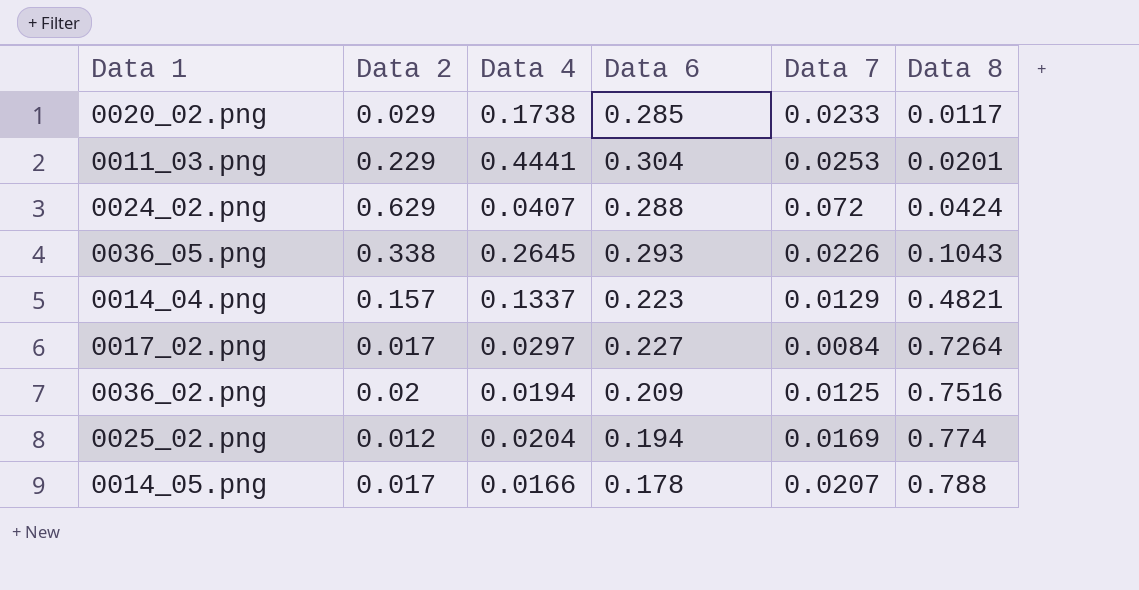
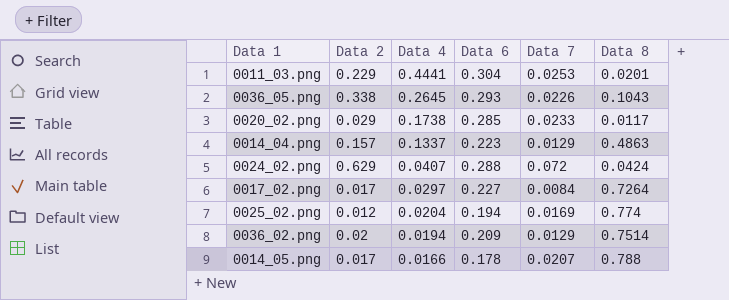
row order: Data 8 ascending -> Data 4 descending
0014_04.png | Data 8: 0.4821 -> 0.4863
0036_02.png | Data 7: 0.0125 -> 0.0129
0036_02.png | Data 8: 0.7516 -> 0.7514

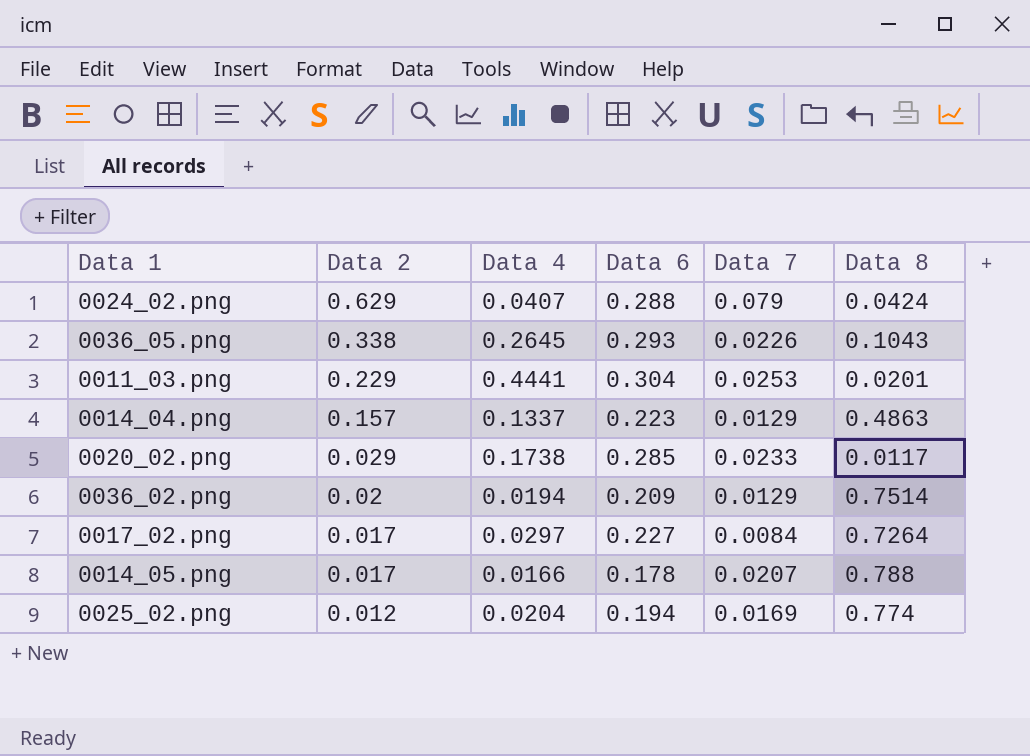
row order: Data 4 descending -> Data 2 descending
0024_02.png | Data 7: 0.072 -> 0.079

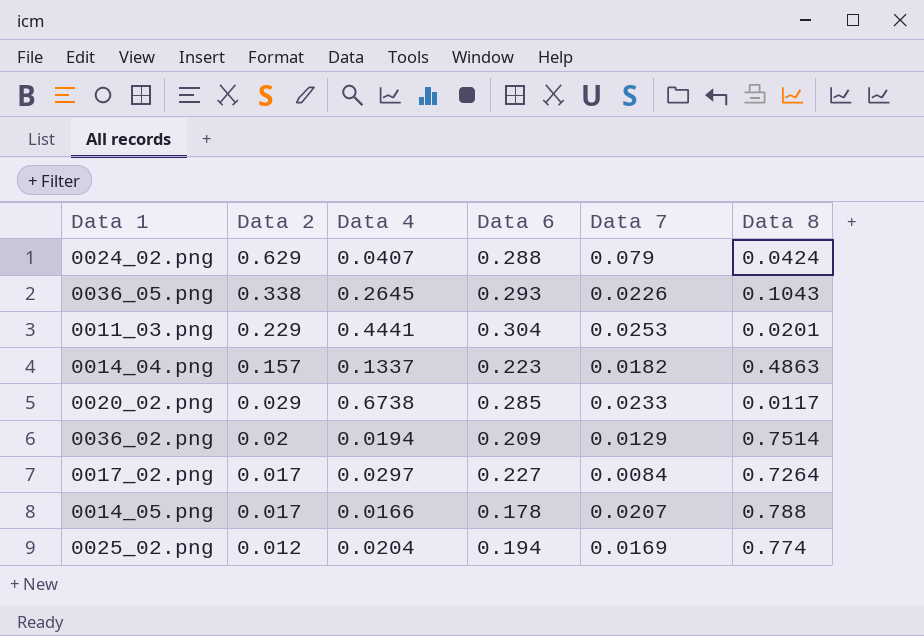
0014_04.png | Data 7: 0.0129 -> 0.0182
0020_02.png | Data 4: 0.1738 -> 0.6738

